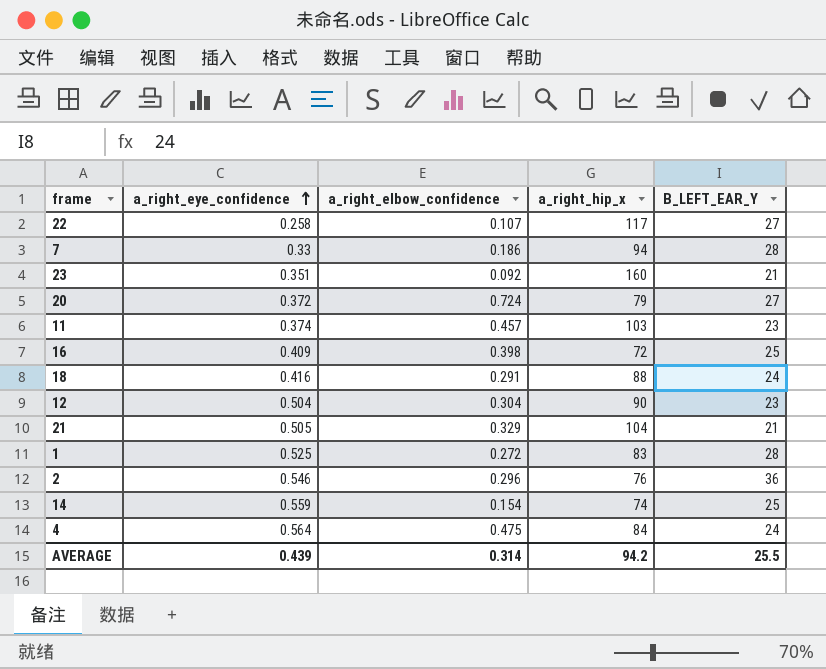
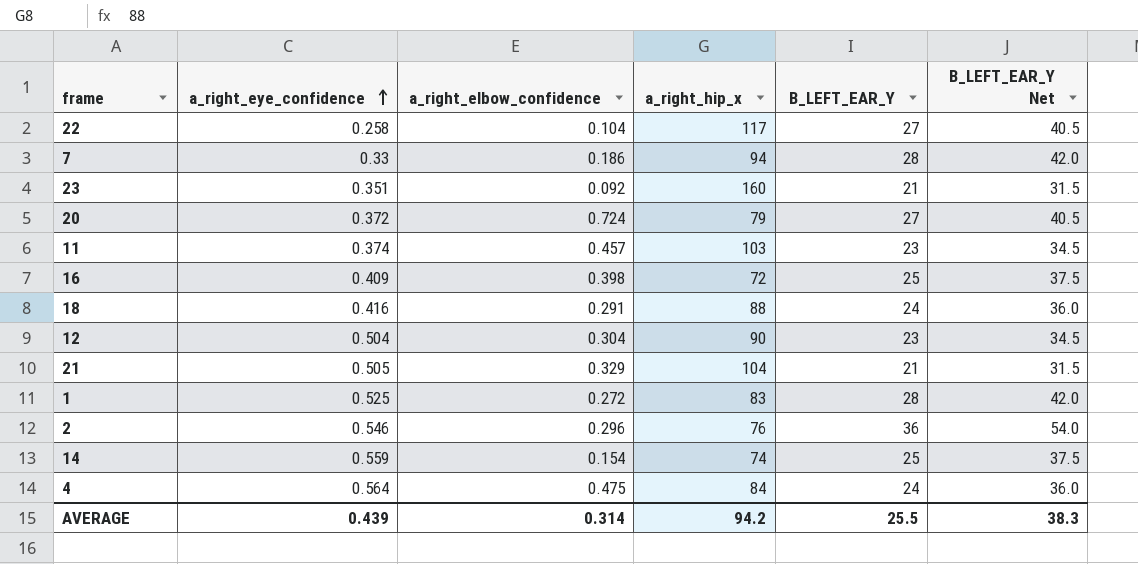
column B_LEFT_EAR_Y Net | formula: none -> [B_LEFT_EAR_Y] * 1.5
22 | a_right_elbow_confidence: 0.107 -> 0.104

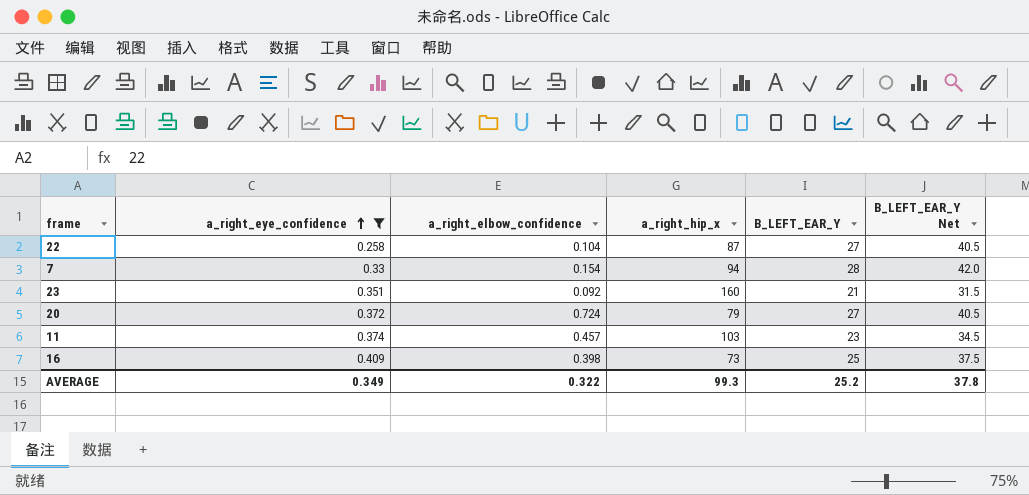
filter: none -> a_right_eye_confidence <= 0.409
22 | a_right_hip_x: 117 -> 87
7 | a_right_elbow_confidence: 0.186 -> 0.154
16 | a_right_hip_x: 72 -> 73
AVERAGE | a_right_eye_confidence: 0.439 -> 0.349
AVERAGE | a_right_elbow_confidence: 0.314 -> 0.322
AVERAGE | a_right_hip_x: 94.2 -> 99.3
AVERAGE | B_LEFT_EAR_Y: 25.5 -> 25.2
AVERAGE | B_LEFT_EAR_Y Net: 38.3 -> 37.8

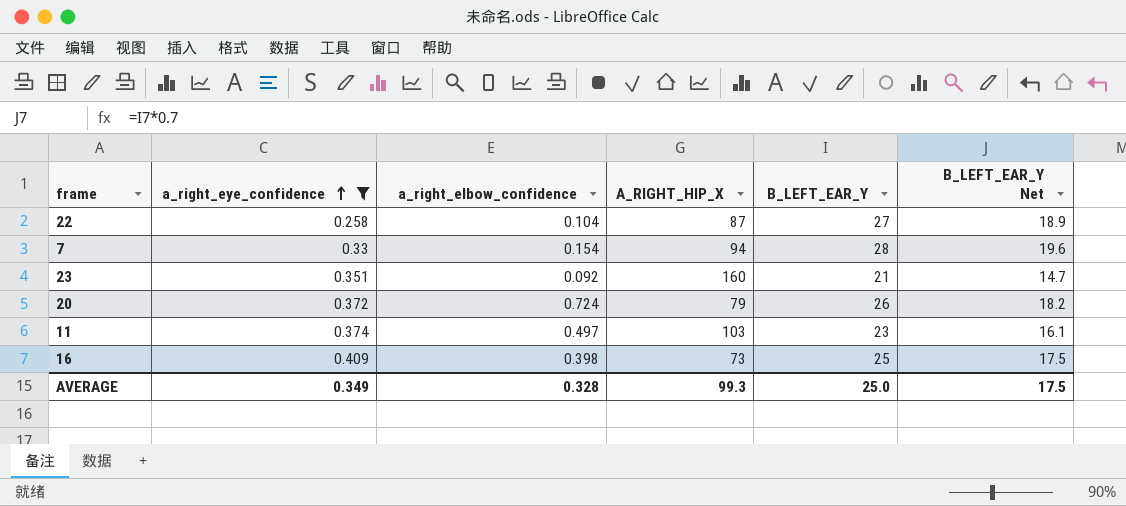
column name: a_right_hip_x -> A_RIGHT_HIP_X
column B_LEFT_EAR_Y Net | formula: [B_LEFT_EAR_Y] * 1.5 -> [B_LEFT_EAR_Y] * 0.7
20 | B_LEFT_EAR_Y: 27 -> 26
11 | a_right_elbow_confidence: 0.457 -> 0.497
AVERAGE | a_right_elbow_confidence: 0.322 -> 0.328
AVERAGE | B_LEFT_EAR_Y: 25.2 -> 25.0
AVERAGE | B_LEFT_EAR_Y Net: 37.8 -> 17.5

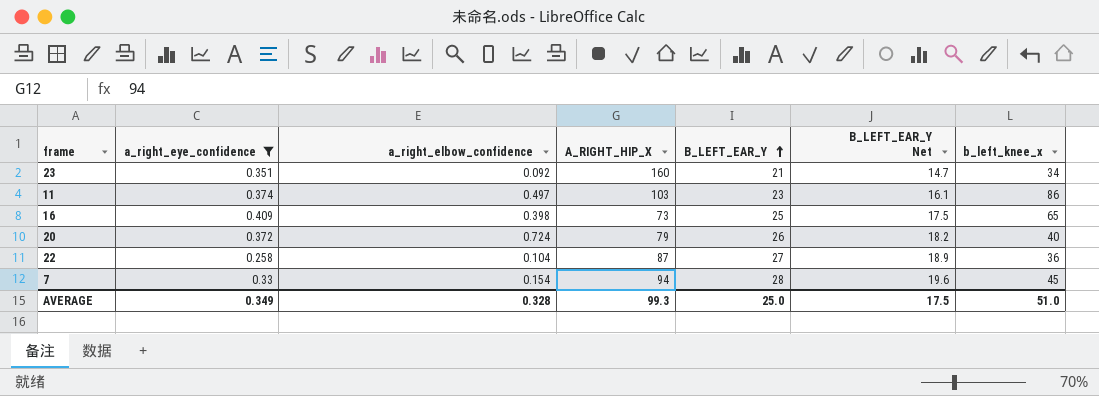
row order: a_right_eye_confidence ascending -> B_LEFT_EAR_Y ascending
column b_left_knee_x | position: none -> 7

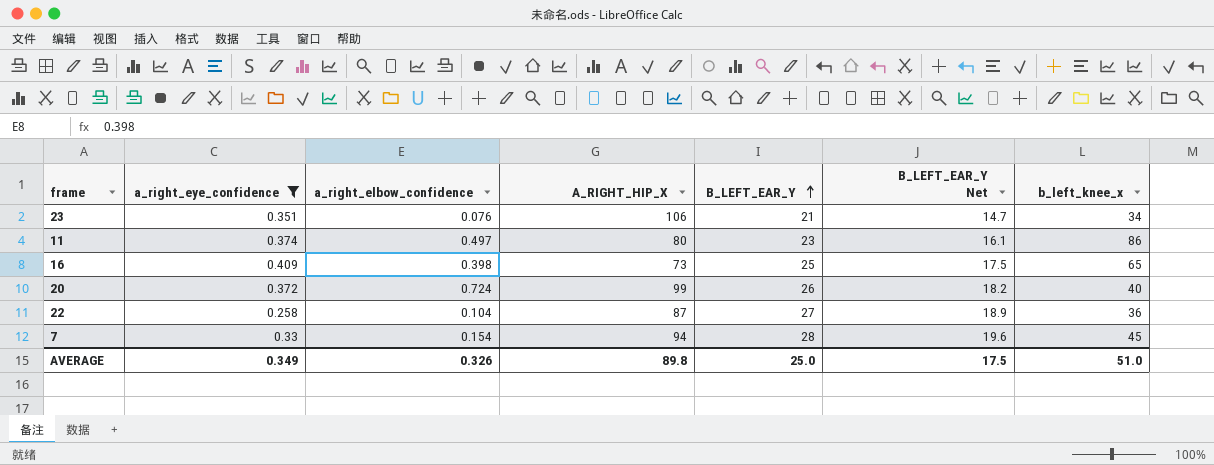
23 | a_right_elbow_confidence: 0.092 -> 0.076
23 | A_RIGHT_HIP_X: 160 -> 106
11 | A_RIGHT_HIP_X: 103 -> 80
20 | A_RIGHT_HIP_X: 79 -> 99
AVERAGE | a_right_elbow_confidence: 0.328 -> 0.326
AVERAGE | A_RIGHT_HIP_X: 99.3 -> 89.8

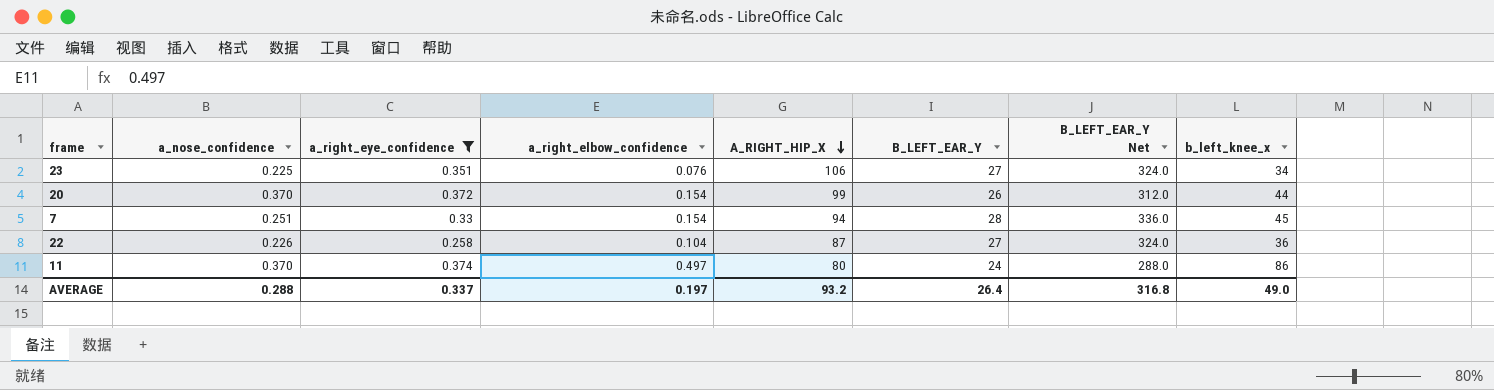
row order: B_LEFT_EAR_Y ascending -> A_RIGHT_HIP_X descending
column a_nose_confidence | position: none -> 2
column B_LEFT_EAR_Y Net | formula: [B_LEFT_EAR_Y] * 0.7 -> [B_LEFT_EAR_Y] * 12
row 16: 0.409 | 0.398 | 73 | 25 | 17.5 | 65 -> none
23 | B_LEFT_EAR_Y: 21 -> 27
20 | a_right_elbow_confidence: 0.724 -> 0.154
20 | b_left_knee_x: 40 -> 44
11 | B_LEFT_EAR_Y: 23 -> 24
AVERAGE | a_right_eye_confidence: 0.349 -> 0.337
AVERAGE | a_right_elbow_confidence: 0.326 -> 0.197
AVERAGE | A_RIGHT_HIP_X: 89.8 -> 93.2
AVERAGE | B_LEFT_EAR_Y: 25.0 -> 26.4
AVERAGE | B_LEFT_EAR_Y Net: 17.5 -> 316.8
AVERAGE | b_left_knee_x: 51.0 -> 49.0

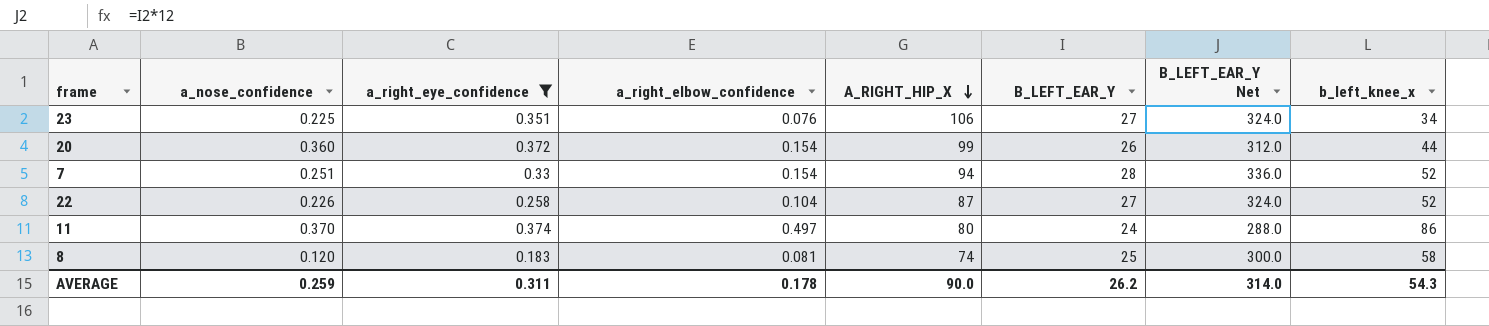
20 | a_nose_confidence: 0.370 -> 0.360
7 | b_left_knee_x: 45 -> 52
22 | b_left_knee_x: 36 -> 52
row 8: none -> 0.120 | 0.183 | 0.081 | 74 | 25 | 300.0 | 58
AVERAGE | a_nose_confidence: 0.288 -> 0.259
AVERAGE | a_right_eye_confidence: 0.337 -> 0.311
AVERAGE | a_right_elbow_confidence: 0.197 -> 0.178
AVERAGE | A_RIGHT_HIP_X: 93.2 -> 90.0
AVERAGE | B_LEFT_EAR_Y: 26.4 -> 26.2
AVERAGE | B_LEFT_EAR_Y Net: 316.8 -> 314.0
AVERAGE | b_left_knee_x: 49.0 -> 54.3

